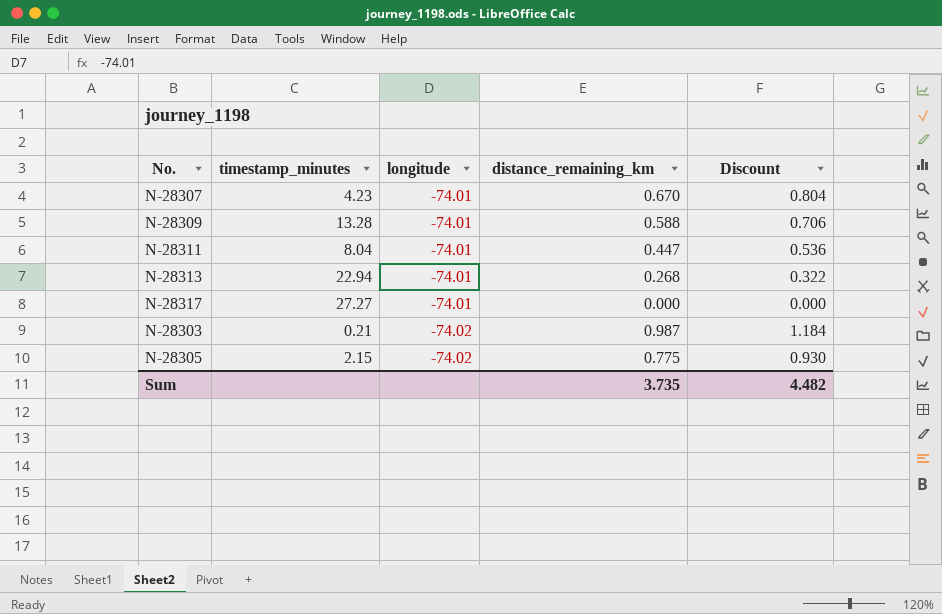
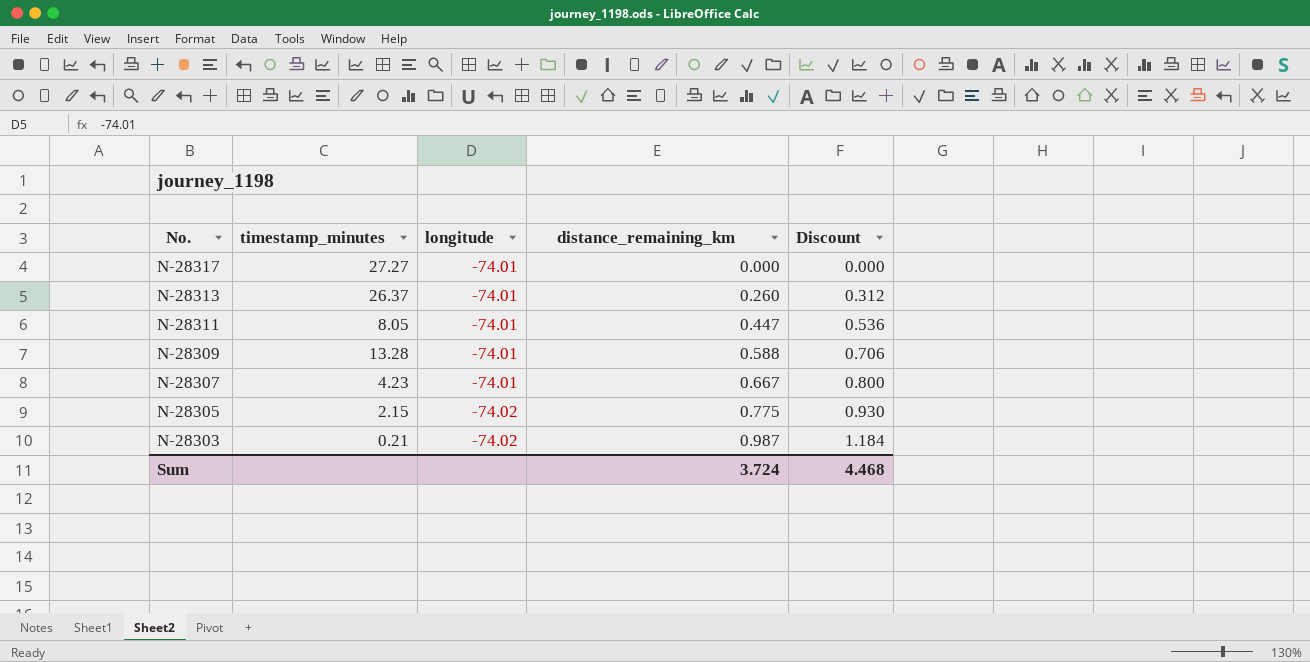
row order: longitude descending -> No. descending
N-28313 | timestamp_minutes: 22.94 -> 26.37
N-28313 | distance_remaining_km: 0.268 -> 0.260
N-28313 | Discount: 0.322 -> 0.312
N-28311 | timestamp_minutes: 8.04 -> 8.05
N-28307 | distance_remaining_km: 0.670 -> 0.667
N-28307 | Discount: 0.804 -> 0.800
Sum | distance_remaining_km: 3.735 -> 3.724
Sum | Discount: 4.482 -> 4.468

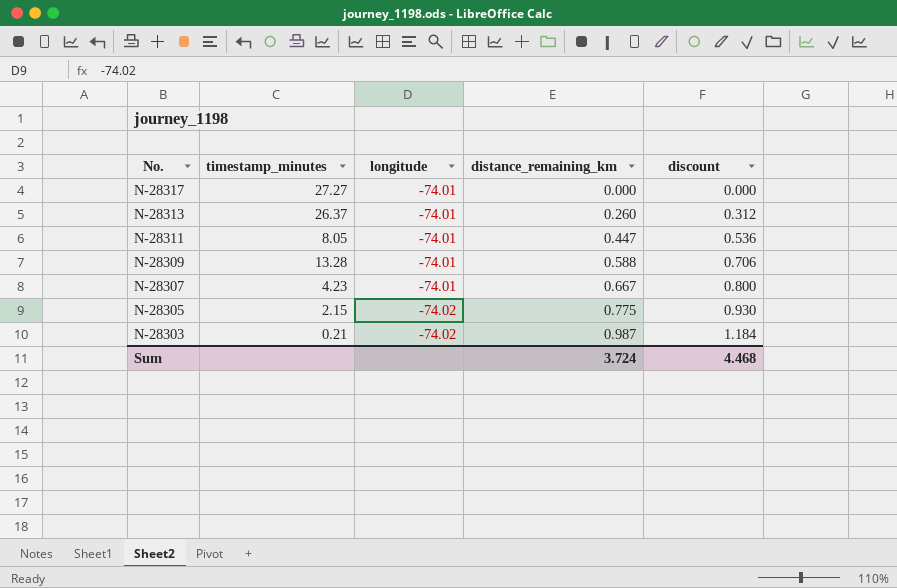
column name: Discount -> discount

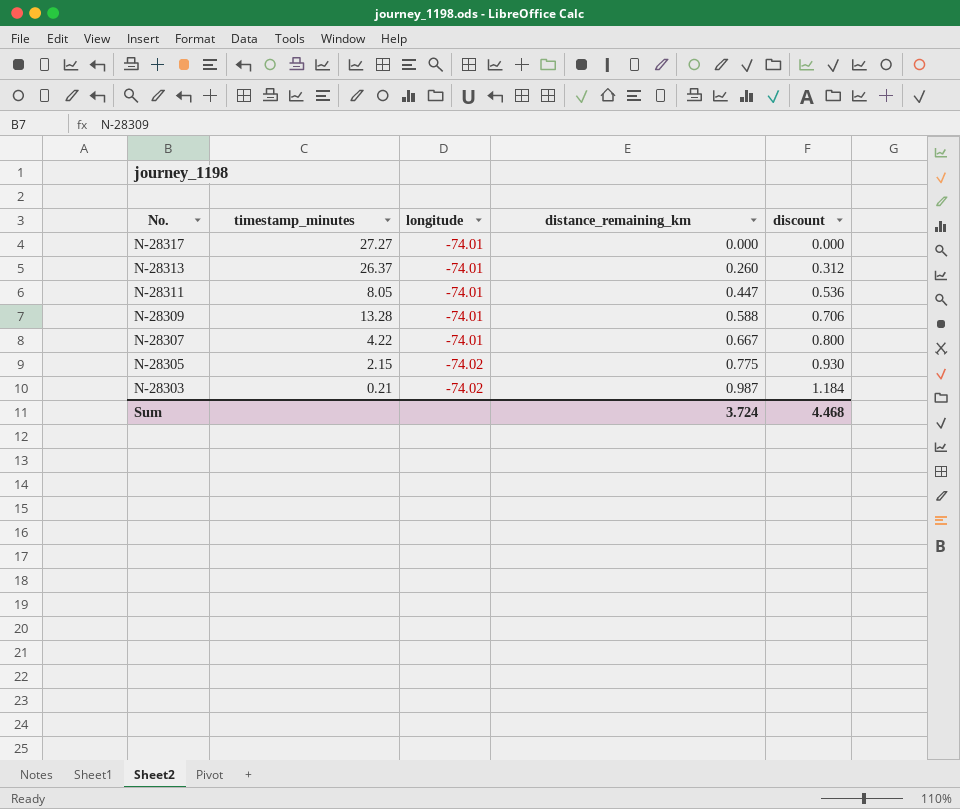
N-28307 | timestamp_minutes: 4.23 -> 4.22

